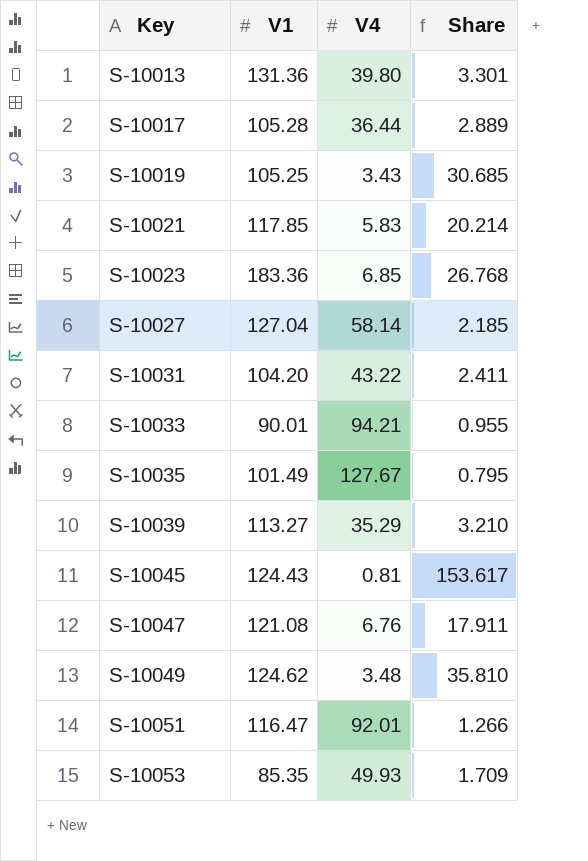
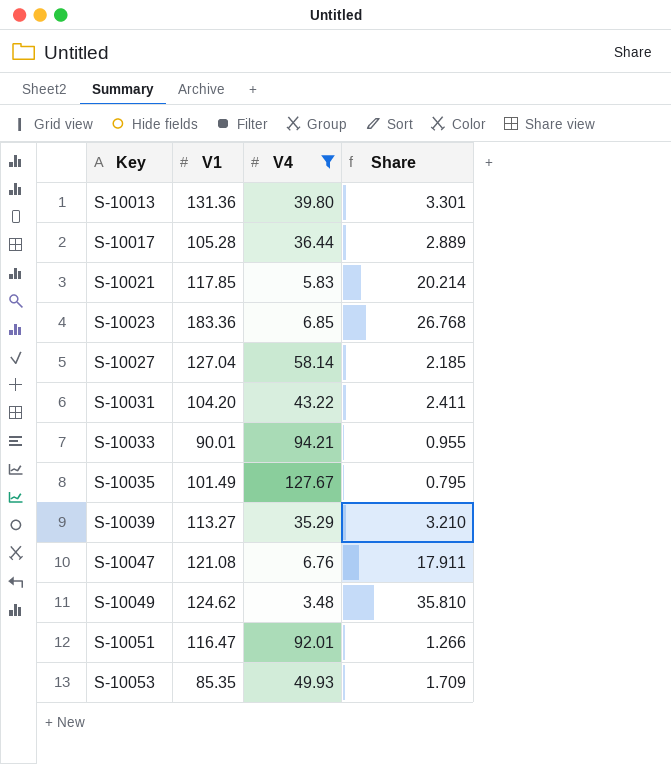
filter: none -> V4 >= 3.48

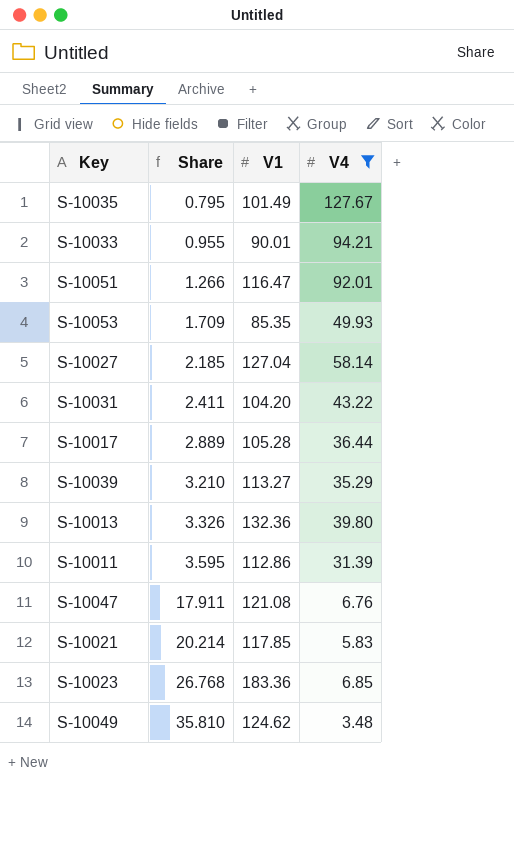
row order: Key ascending -> Share ascending
column Share | position: 4 -> 2
S-10013 | Share: 3.301 -> 3.326
S-10013 | V1: 131.36 -> 132.36
row S-10011: none -> 3.595 | 112.86 | 31.39

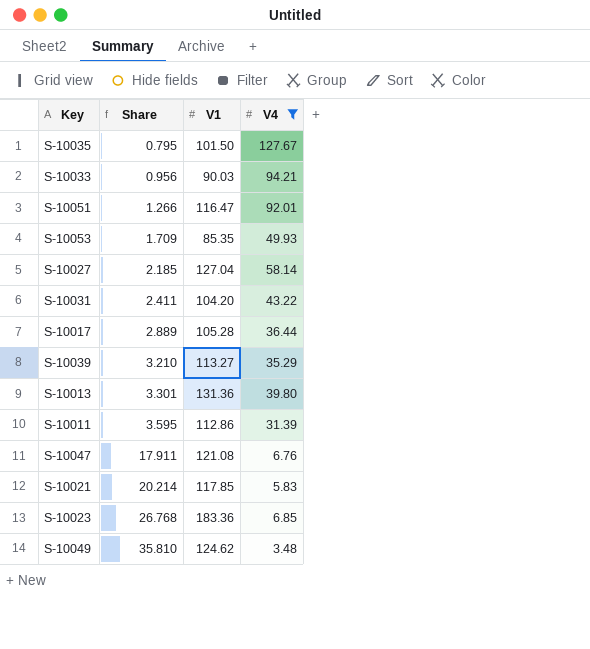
S-10035 | V1: 101.49 -> 101.50
S-10033 | Share: 0.955 -> 0.956
S-10033 | V1: 90.01 -> 90.03
S-10013 | Share: 3.326 -> 3.301
S-10013 | V1: 132.36 -> 131.36

